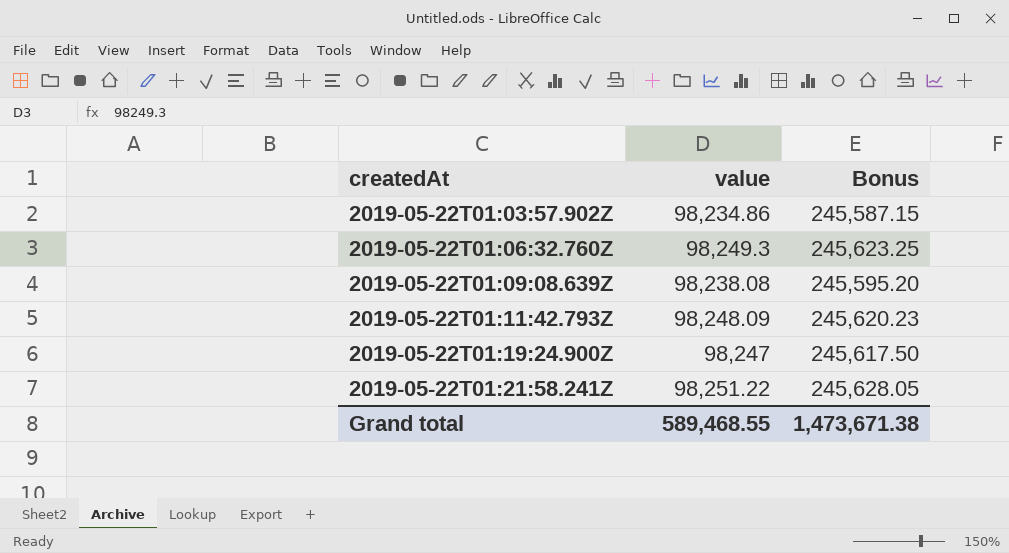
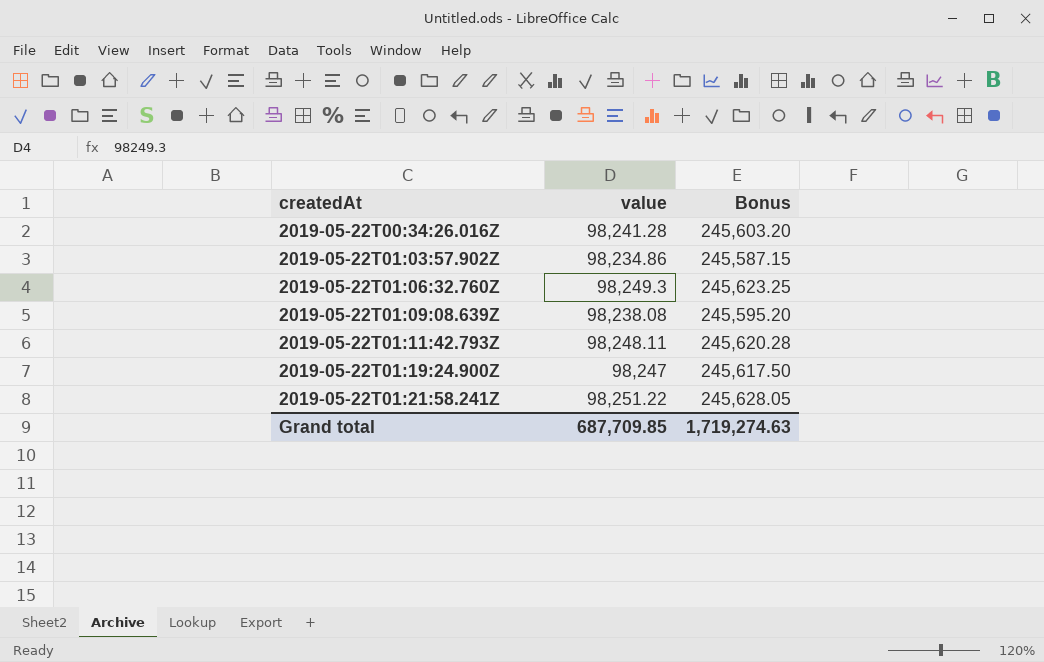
row 2019-05-22T00:34:26.016Z: none -> 98,241.28 | 245,603.20
2019-05-22T01:11:42.793Z | value: 98,248.09 -> 98,248.11
2019-05-22T01:11:42.793Z | Bonus: 245,620.23 -> 245,620.28
Grand total | value: 589,468.55 -> 687,709.85
Grand total | Bonus: 1,473,671.38 -> 1,719,274.63

